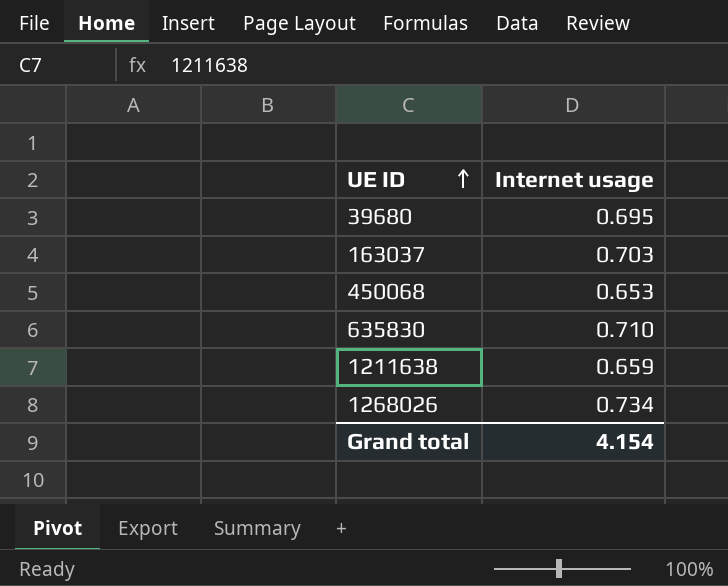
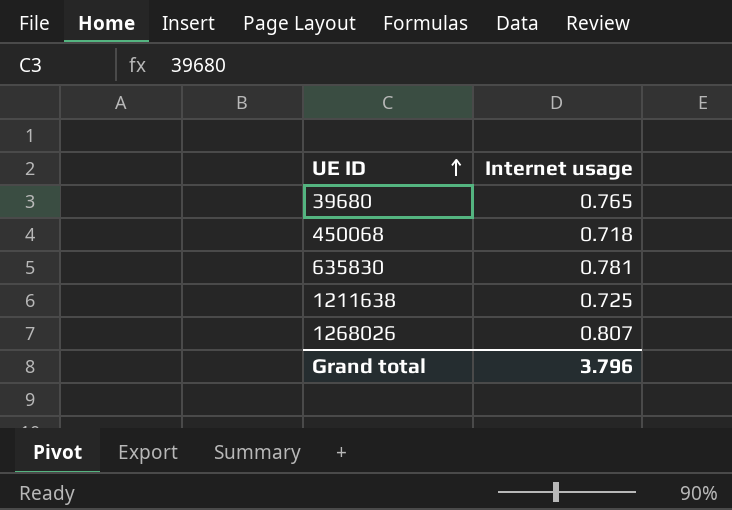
row 163037: 0.703 -> none
39680 | Internet usage: 0.695 -> 0.765
450068 | Internet usage: 0.653 -> 0.718
635830 | Internet usage: 0.710 -> 0.781
1211638 | Internet usage: 0.659 -> 0.725
1268026 | Internet usage: 0.734 -> 0.807
Grand total | Internet usage: 4.154 -> 3.796

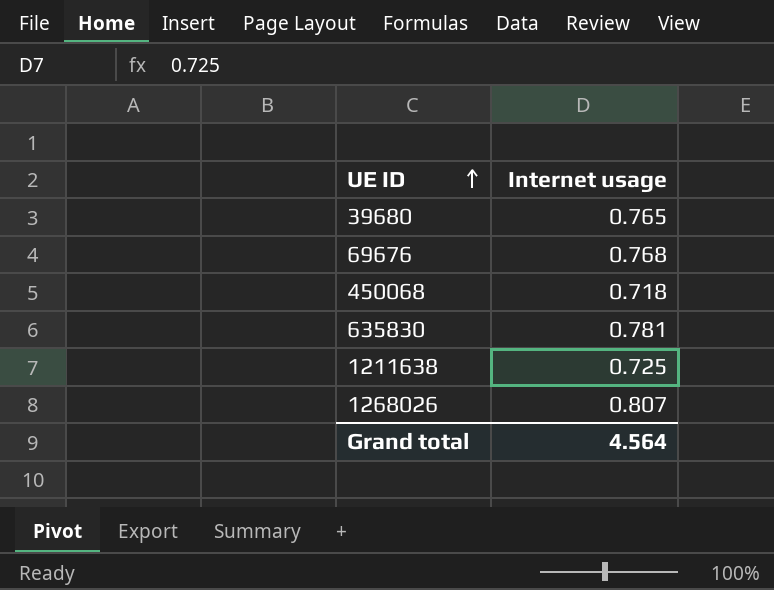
row 69676: none -> 0.768
Grand total | Internet usage: 3.796 -> 4.564

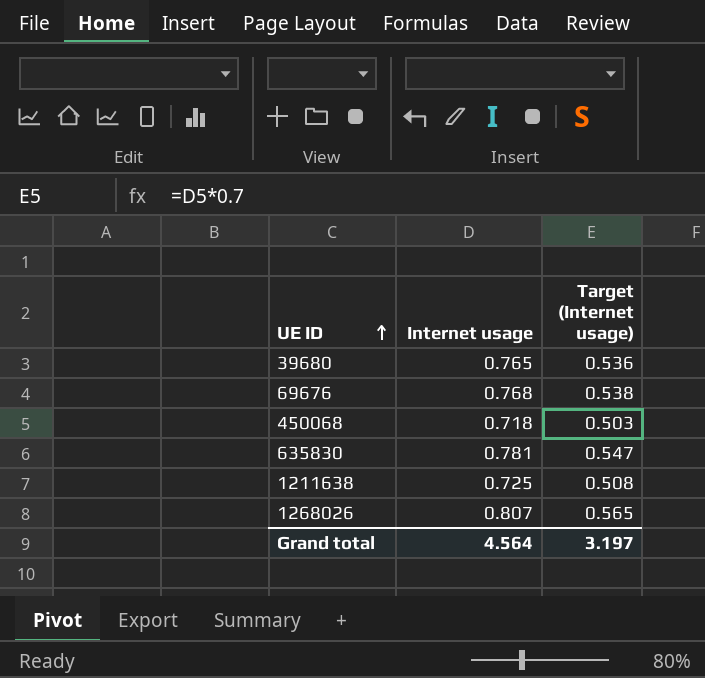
column Target (Internet usage) | formula: none -> [Internet usage] * 0.7

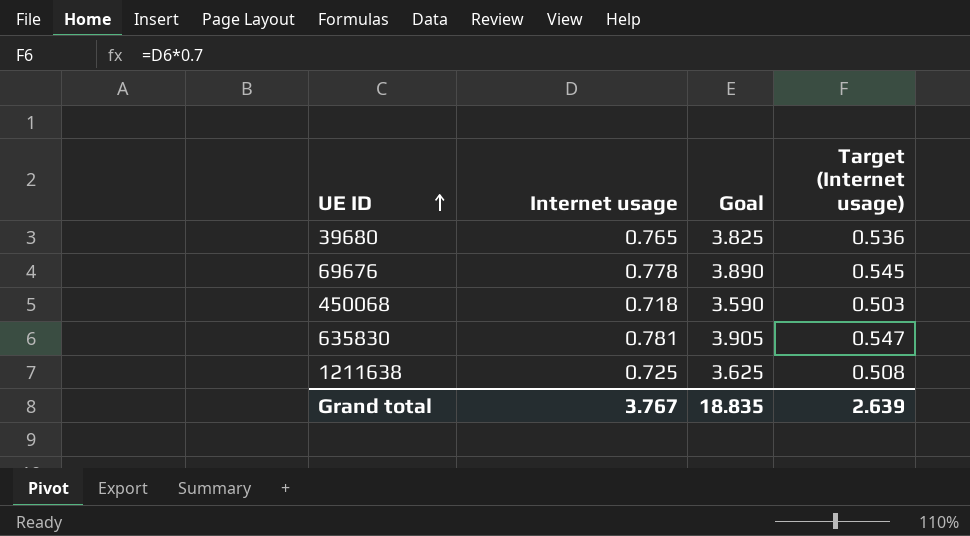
column Goal | formula: none -> [Internet usage] * 5
row 1268026: 0.807 | 0.565 -> none
69676 | Internet usage: 0.768 -> 0.778
69676 | Target (Internet usage): 0.538 -> 0.545
Grand total | Internet usage: 4.564 -> 3.767
Grand total | Target (Internet usage): 3.197 -> 2.639

